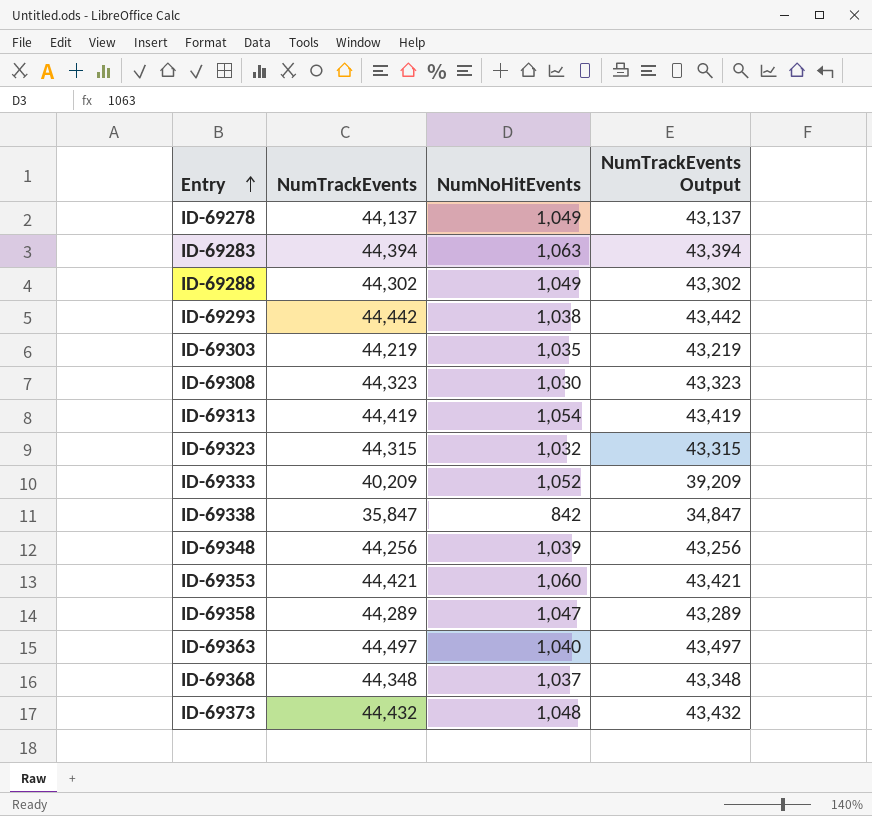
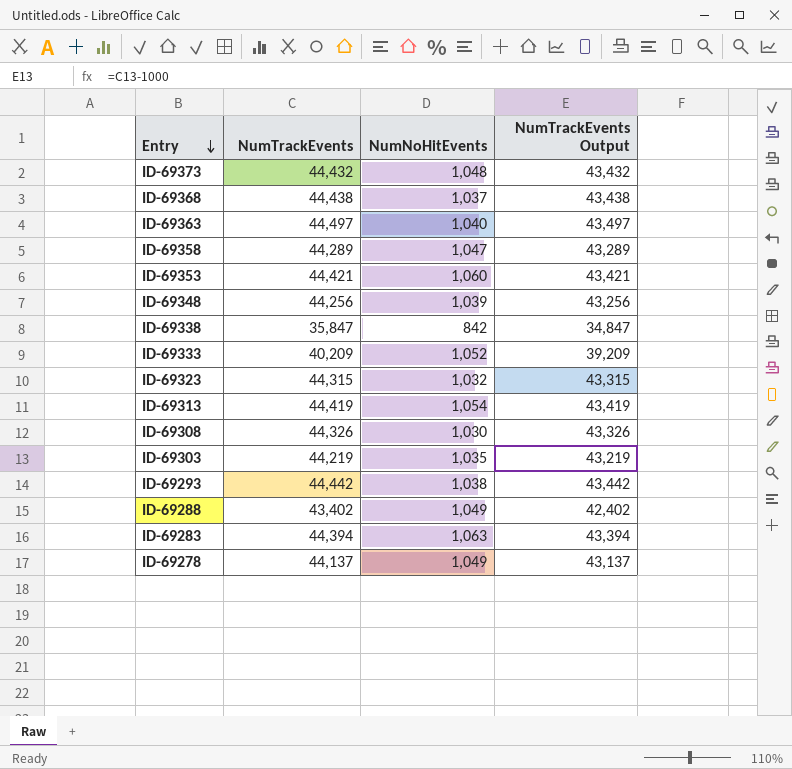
row order: Entry ascending -> Entry descending
ID-69368 | NumTrackEvents: 44,348 -> 44,438
ID-69368 | NumTrackEvents Output: 43,348 -> 43,438
ID-69308 | NumTrackEvents: 44,323 -> 44,326
ID-69308 | NumTrackEvents Output: 43,323 -> 43,326
ID-69288 | NumTrackEvents: 44,302 -> 43,402
ID-69288 | NumTrackEvents Output: 43,302 -> 42,402

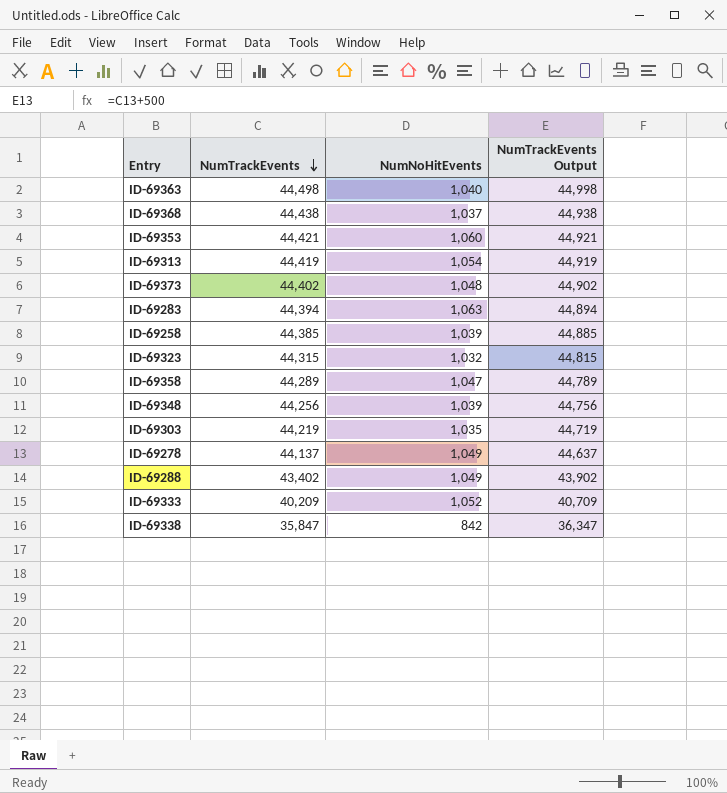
row order: Entry descending -> NumTrackEvents descending
column NumTrackEvents Output | formula: [NumTrackEvents] - 1000 -> [NumTrackEvents] + 500
row ID-69308: 44,326 | 1,030 | 43,326 -> none
row ID-69293: 44,442 | 1,038 | 43,442 -> none
ID-69363 | NumTrackEvents: 44,497 -> 44,498
ID-69373 | NumTrackEvents: 44,432 -> 44,402
row ID-69258: none -> 44,385 | 1,039 | 44,885

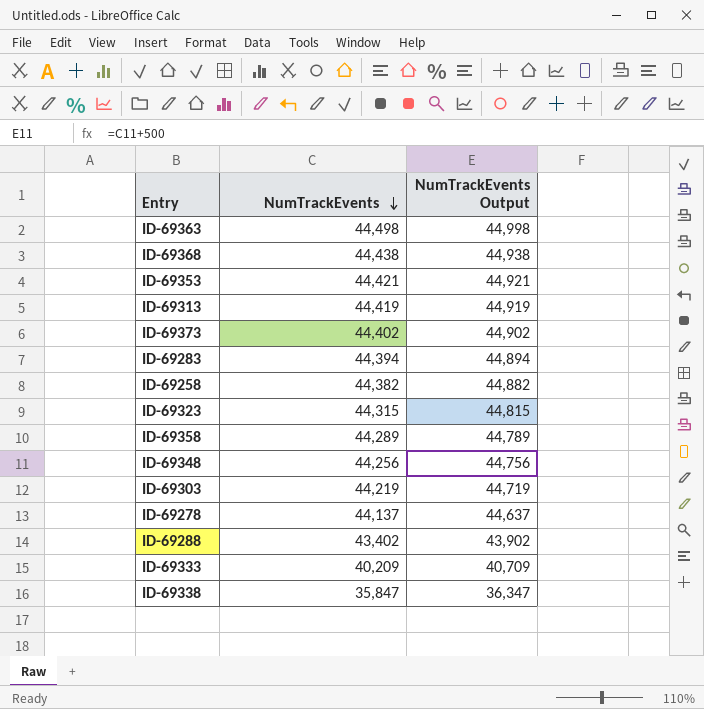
column NumNoHitEvents | position: 3 -> none
ID-69258 | NumTrackEvents: 44,385 -> 44,382
ID-69258 | NumTrackEvents Output: 44,885 -> 44,882

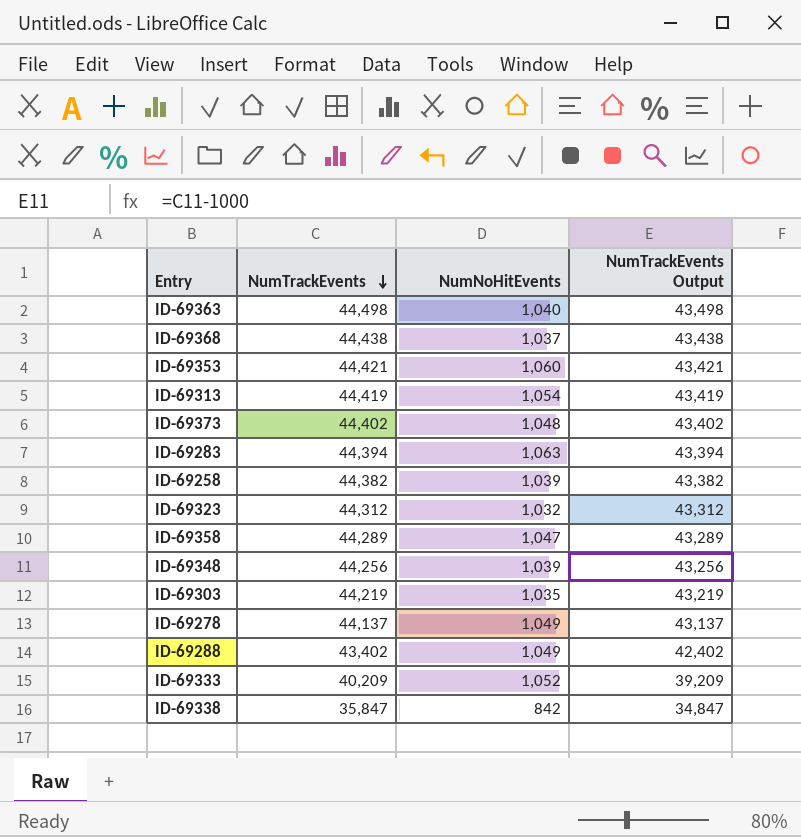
column NumNoHitEvents | position: none -> 3
column NumTrackEvents Output | formula: [NumTrackEvents] + 500 -> [NumTrackEvents] - 1000
ID-69323 | NumTrackEvents: 44,315 -> 44,312

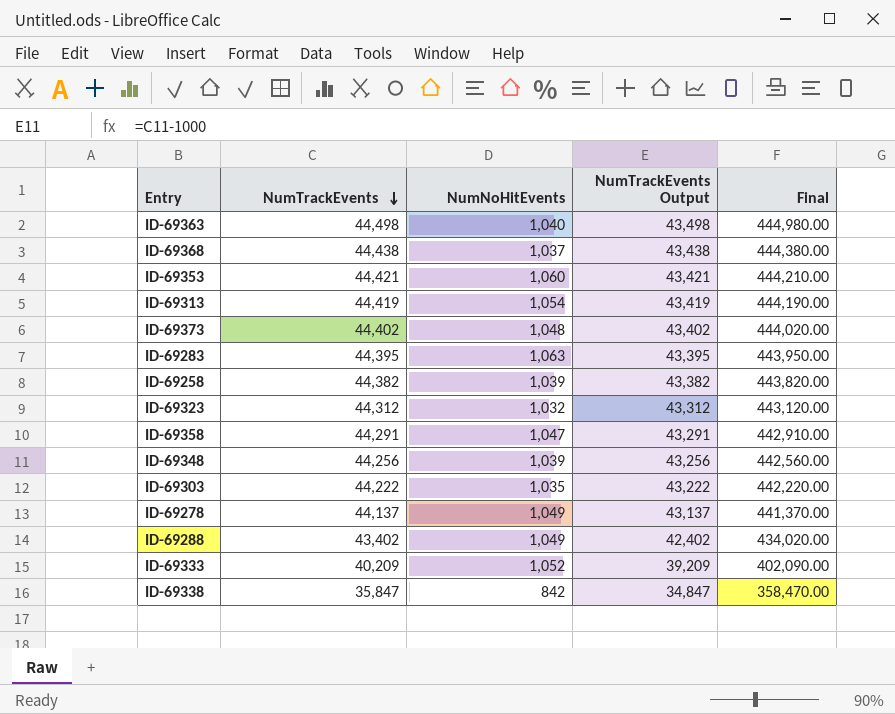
column Final | formula: none -> [NumTrackEvents] * 10
ID-69283 | NumTrackEvents: 44,394 -> 44,395
ID-69283 | NumTrackEvents Output: 43,394 -> 43,395
ID-69358 | NumTrackEvents: 44,289 -> 44,291
ID-69358 | NumTrackEvents Output: 43,289 -> 43,291
ID-69303 | NumTrackEvents: 44,219 -> 44,222
ID-69303 | NumTrackEvents Output: 43,219 -> 43,222

